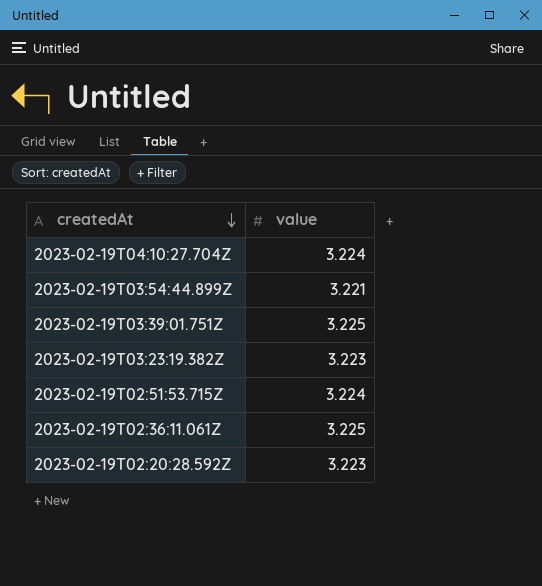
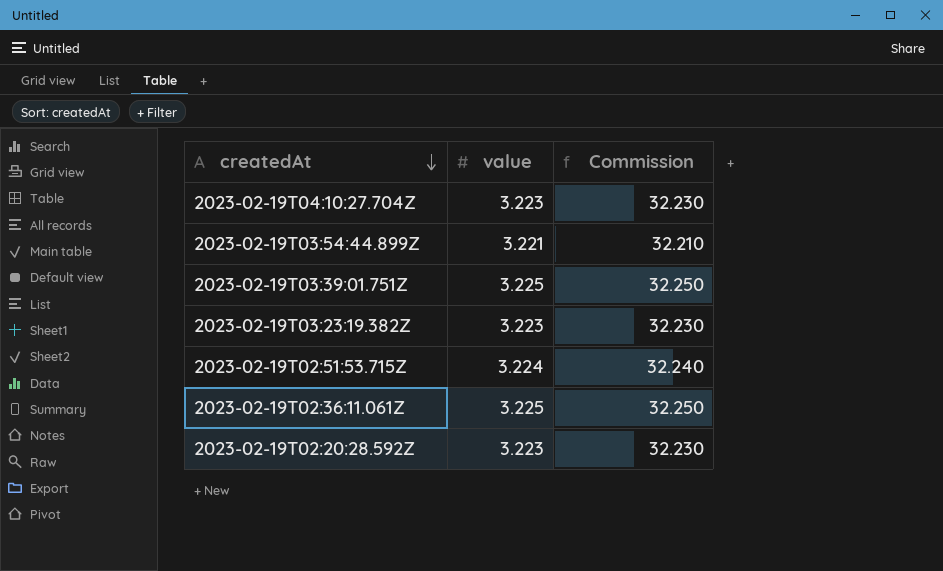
column Commission | formula: none -> [value] * 10
2023-02-19T04:10:27.704Z | value: 3.224 -> 3.223

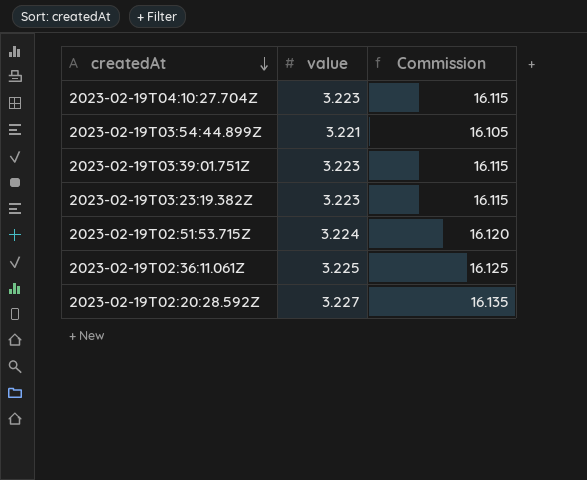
column Commission | formula: [value] * 10 -> [value] * 5
2023-02-19T03:39:01.751Z | value: 3.225 -> 3.223
2023-02-19T02:20:28.592Z | value: 3.223 -> 3.227

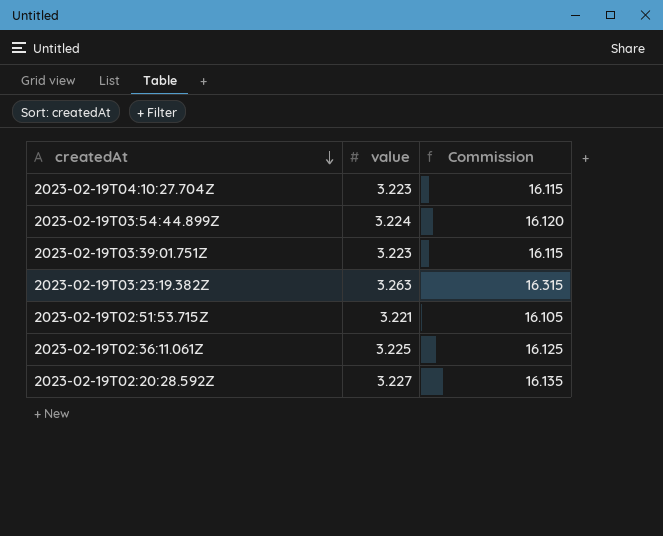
2023-02-19T03:54:44.899Z | value: 3.221 -> 3.224
2023-02-19T03:54:44.899Z | Commission: 16.105 -> 16.120
2023-02-19T03:23:19.382Z | value: 3.223 -> 3.263
2023-02-19T03:23:19.382Z | Commission: 16.115 -> 16.315
2023-02-19T02:51:53.715Z | value: 3.224 -> 3.221
2023-02-19T02:51:53.715Z | Commission: 16.120 -> 16.105

